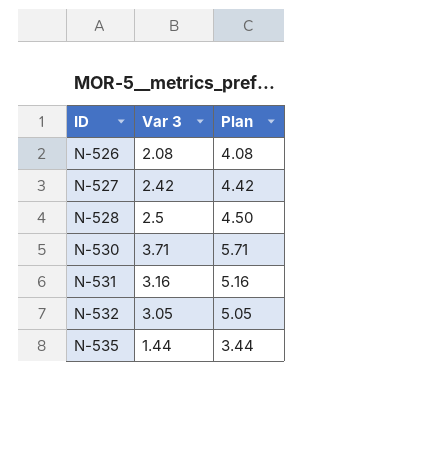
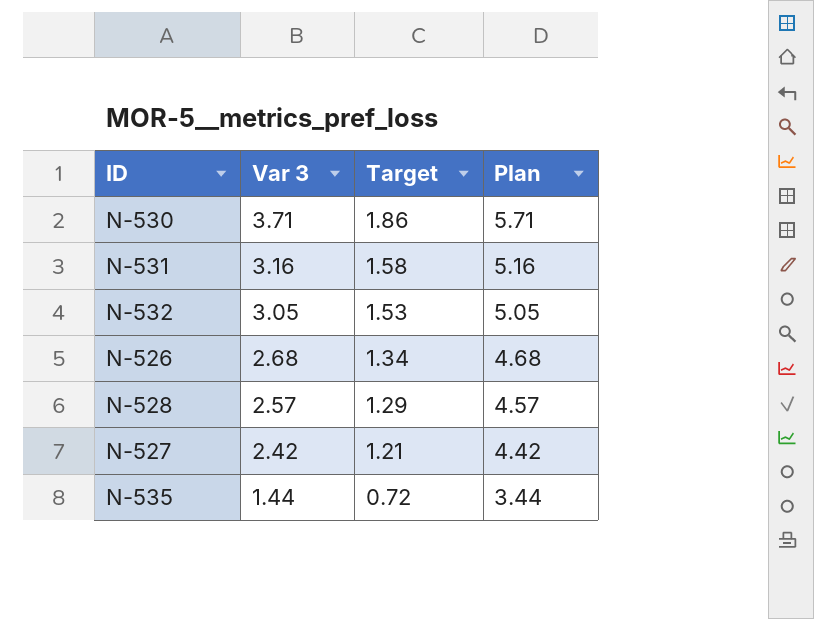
row order: ID ascending -> Var 3 descending
column Target | formula: none -> [Var 3] * 0.5
N-526 | Var 3: 2.08 -> 2.68
N-526 | Plan: 4.08 -> 4.68
N-528 | Var 3: 2.5 -> 2.57
N-528 | Plan: 4.50 -> 4.57

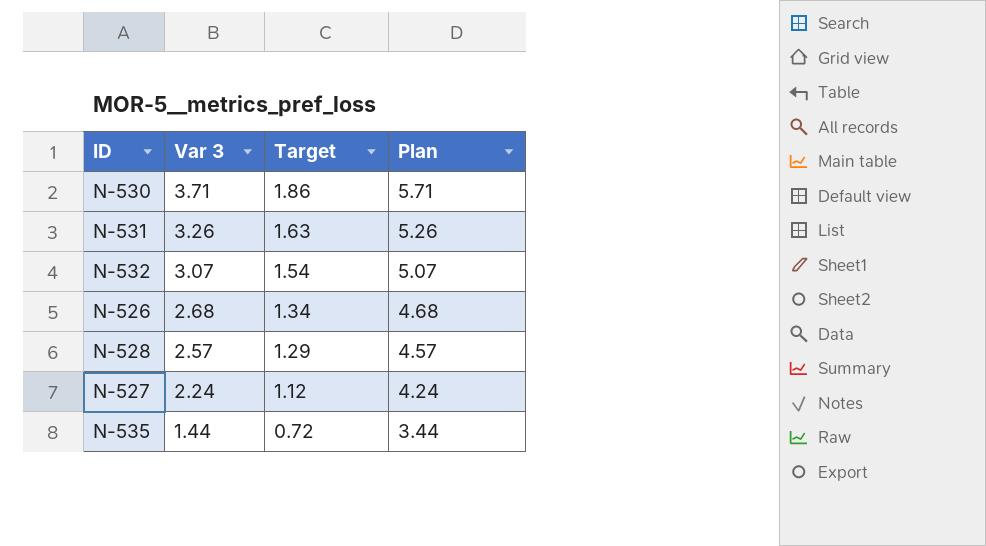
N-531 | Var 3: 3.16 -> 3.26
N-531 | Target: 1.58 -> 1.63
N-531 | Plan: 5.16 -> 5.26
N-532 | Var 3: 3.05 -> 3.07
N-532 | Target: 1.53 -> 1.54
N-532 | Plan: 5.05 -> 5.07
N-527 | Var 3: 2.42 -> 2.24
N-527 | Target: 1.21 -> 1.12
N-527 | Plan: 4.42 -> 4.24

